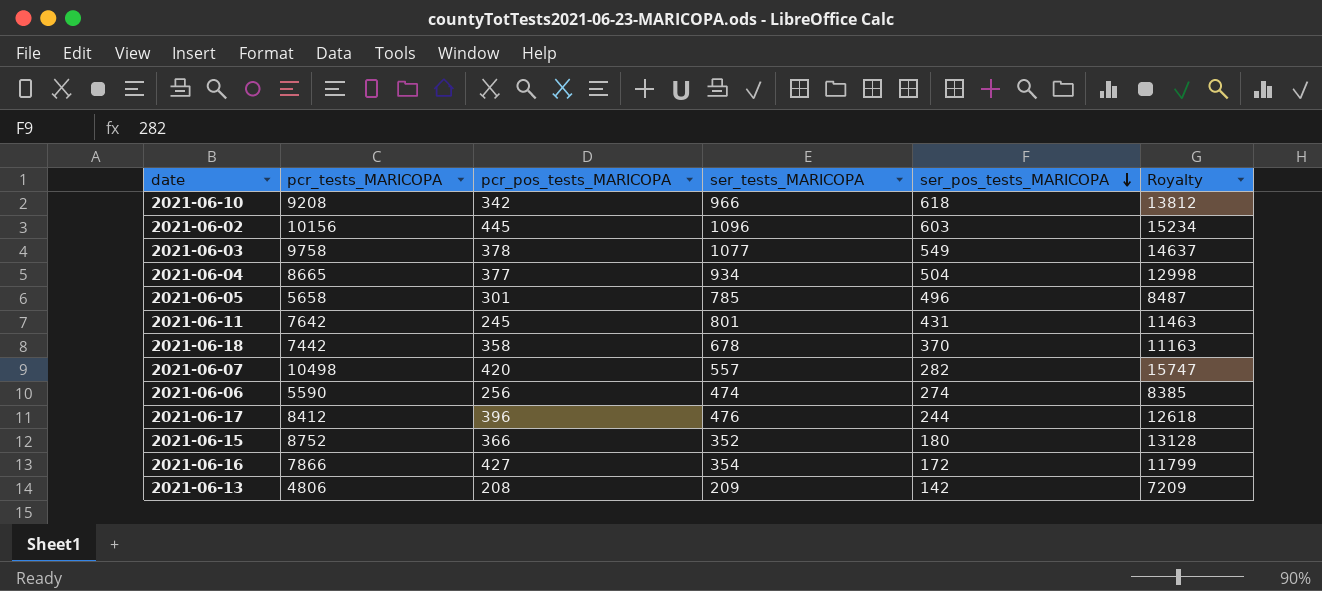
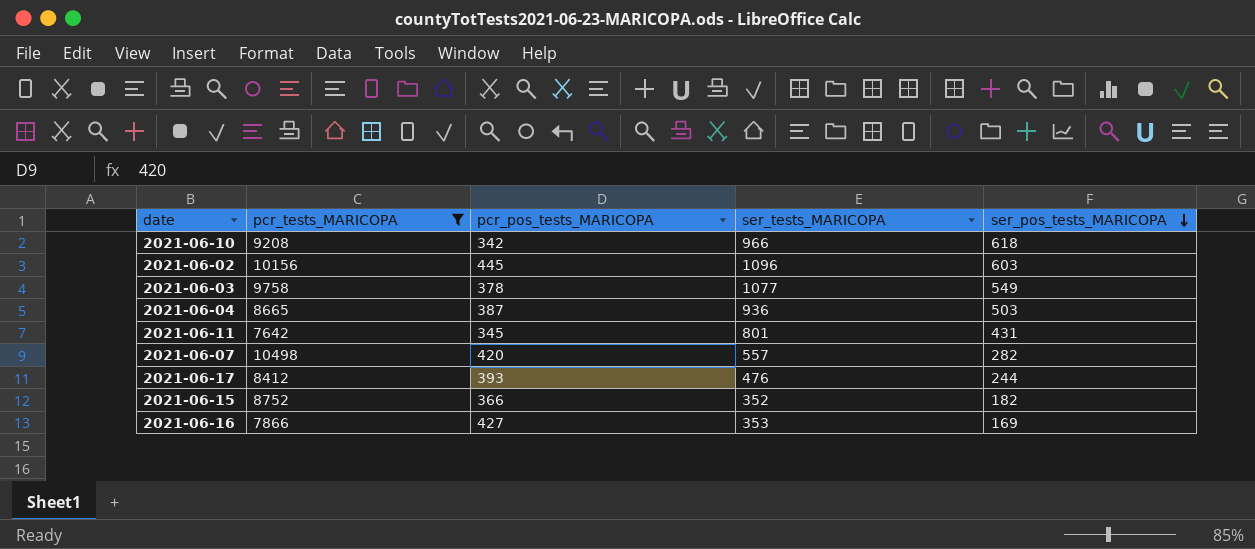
filter: none -> pcr_tests_MARICOPA >= 7642
column Royalty | formula: [pcr_tests_MARICOPA] * 1.5 -> none
2021-06-04 | pcr_pos_tests_MARICOPA: 377 -> 387
2021-06-04 | ser_tests_MARICOPA: 934 -> 936
2021-06-04 | ser_pos_tests_MARICOPA: 504 -> 503
2021-06-11 | pcr_pos_tests_MARICOPA: 245 -> 345
2021-06-17 | pcr_pos_tests_MARICOPA: 396 -> 393
2021-06-15 | ser_pos_tests_MARICOPA: 180 -> 182
2021-06-16 | ser_tests_MARICOPA: 354 -> 353
2021-06-16 | ser_pos_tests_MARICOPA: 172 -> 169

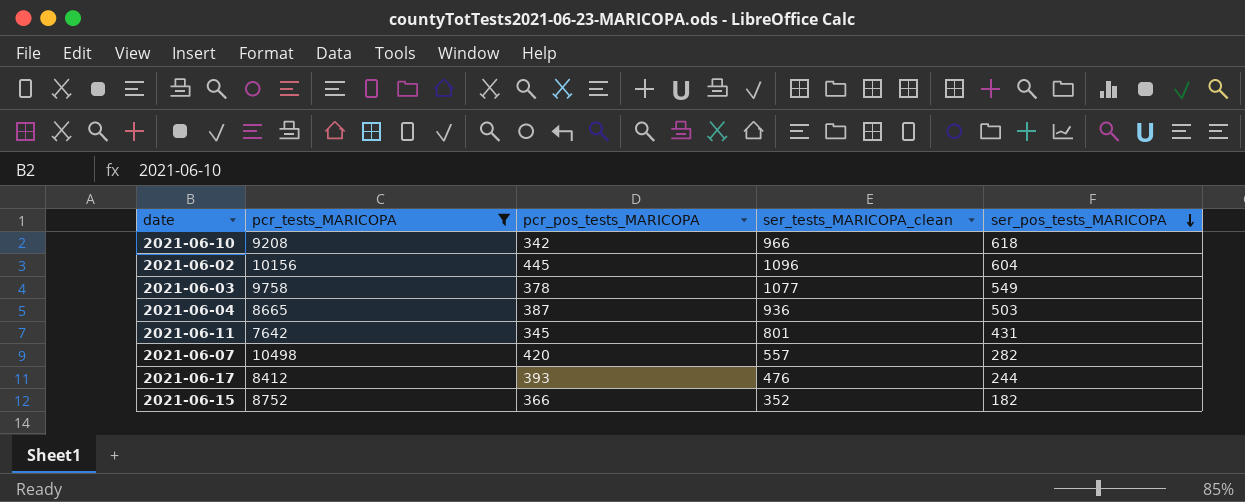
column name: ser_tests_MARICOPA -> ser_tests_MARICOPA_clean
row 2021-06-16: 7866 | 427 | 353 | 169 -> none
2021-06-02 | ser_pos_tests_MARICOPA: 603 -> 604

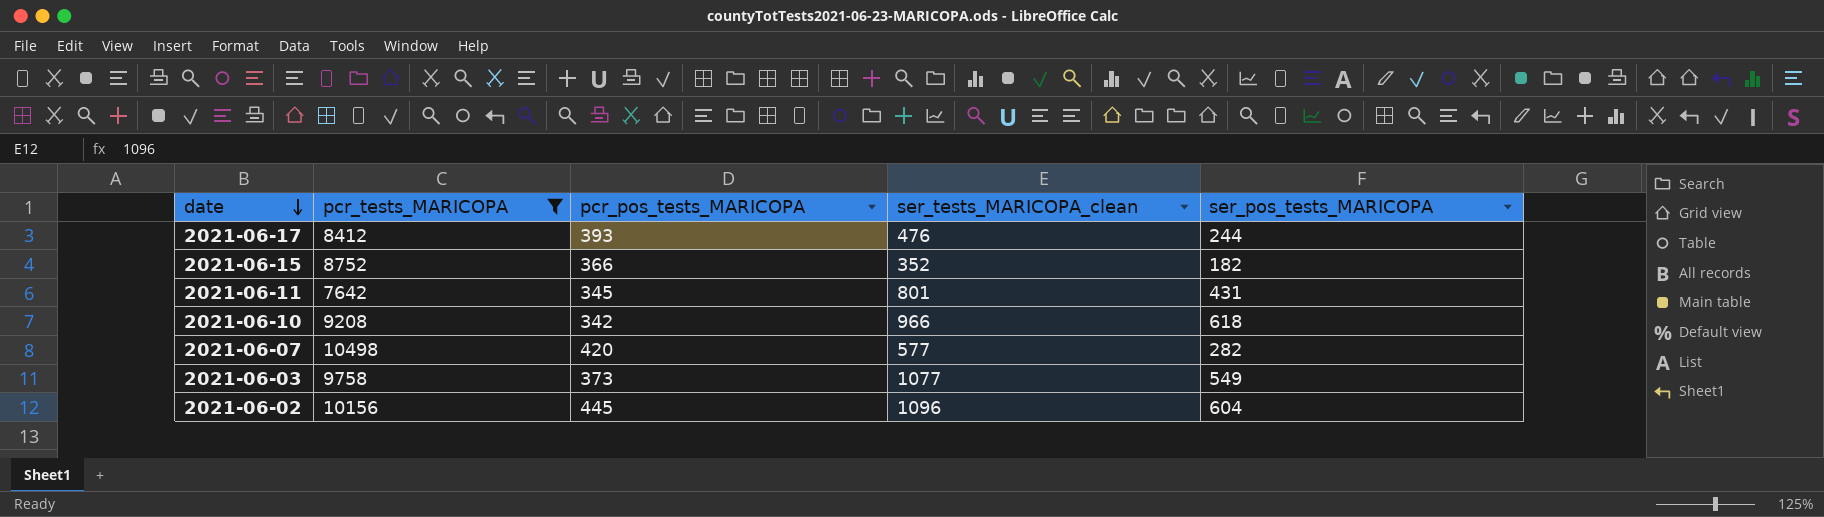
row order: ser_pos_tests_MARICOPA descending -> date descending
row 2021-06-04: 8665 | 387 | 936 | 503 -> none
2021-06-07 | ser_tests_MARICOPA_clean: 557 -> 577
2021-06-03 | pcr_pos_tests_MARICOPA: 378 -> 373

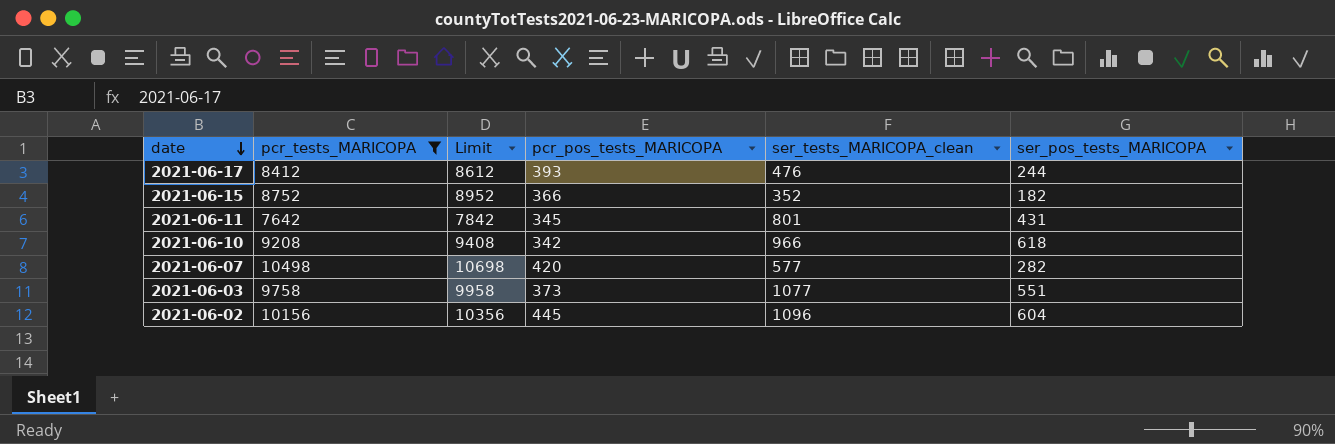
column Limit | formula: none -> [pcr_tests_MARICOPA] + 200
2021-06-03 | ser_pos_tests_MARICOPA: 549 -> 551

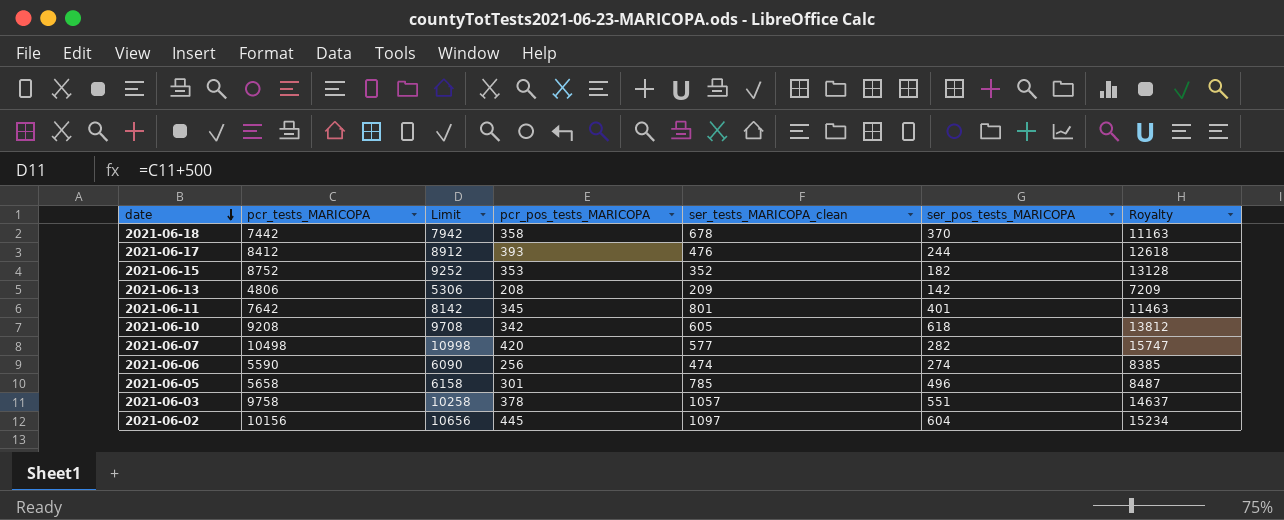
filter: pcr_tests_MARICOPA >= 7642 -> none
column Limit | formula: [pcr_tests_MARICOPA] + 200 -> [pcr_tests_MARICOPA] + 500
column Royalty | formula: none -> [pcr_tests_MARICOPA] * 1.5
2021-06-15 | pcr_pos_tests_MARICOPA: 366 -> 353
2021-06-11 | ser_pos_tests_MARICOPA: 431 -> 401
2021-06-10 | ser_tests_MARICOPA_clean: 966 -> 605
2021-06-03 | pcr_pos_tests_MARICOPA: 373 -> 378
2021-06-03 | ser_tests_MARICOPA_clean: 1077 -> 1057
2021-06-02 | ser_tests_MARICOPA_clean: 1096 -> 1097

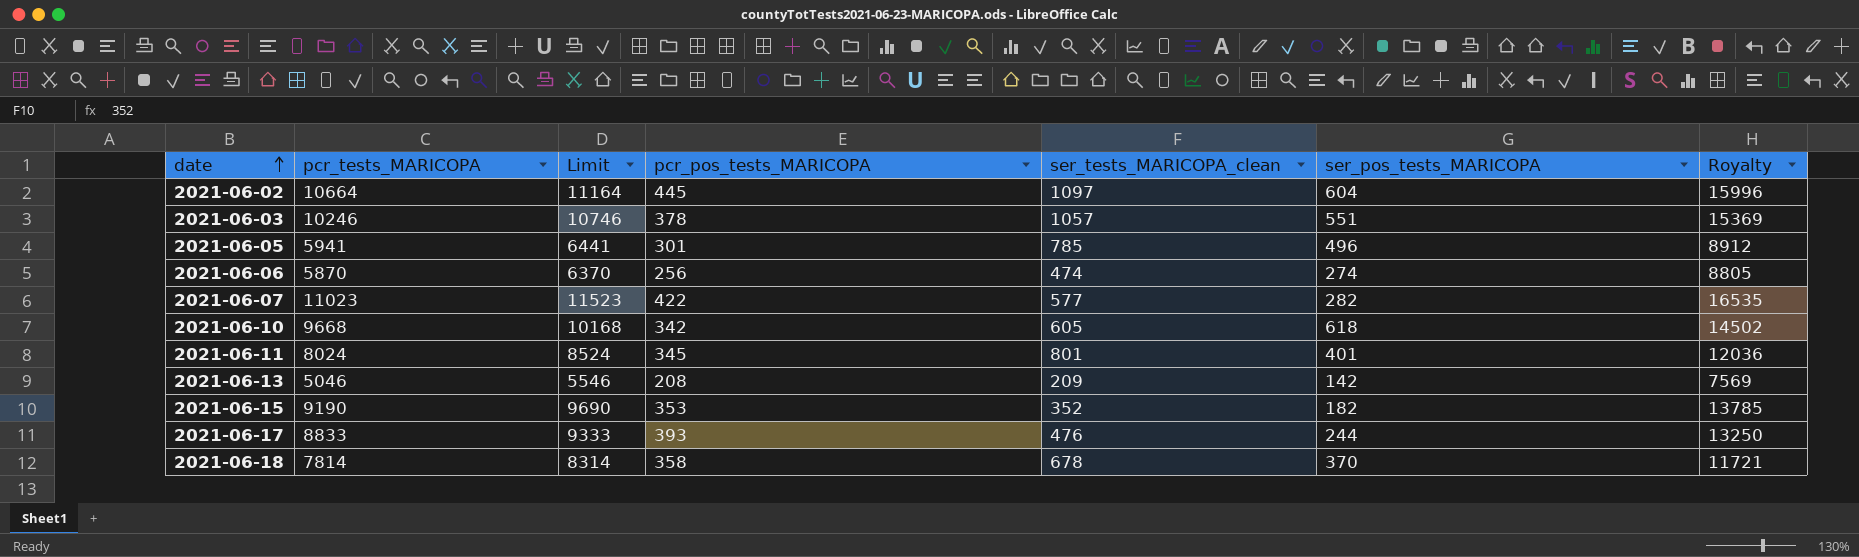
row order: date descending -> date ascending
2021-06-02 | pcr_tests_MARICOPA: 10156 -> 10664
2021-06-02 | Limit: 10656 -> 11164
2021-06-02 | Royalty: 15234 -> 15996
2021-06-03 | pcr_tests_MARICOPA: 9758 -> 10246
2021-06-03 | Limit: 10258 -> 10746
2021-06-03 | Royalty: 14637 -> 15369
2021-06-05 | pcr_tests_MARICOPA: 5658 -> 5941
2021-06-05 | Limit: 6158 -> 6441
2021-06-05 | Royalty: 8487 -> 8912
2021-06-06 | pcr_tests_MARICOPA: 5590 -> 5870
2021-06-06 | Limit: 6090 -> 6370
2021-06-06 | Royalty: 8385 -> 8805
2021-06-07 | pcr_tests_MARICOPA: 10498 -> 11023
2021-06-07 | Limit: 10998 -> 11523
2021-06-07 | pcr_pos_tests_MARICOPA: 420 -> 422
2021-06-07 | Royalty: 15747 -> 16535
2021-06-10 | pcr_tests_MARICOPA: 9208 -> 9668
2021-06-10 | Limit: 9708 -> 10168
2021-06-10 | Royalty: 13812 -> 14502
2021-06-11 | pcr_tests_MARICOPA: 7642 -> 8024
2021-06-11 | Limit: 8142 -> 8524
2021-06-11 | Royalty: 11463 -> 12036
2021-06-13 | pcr_tests_MARICOPA: 4806 -> 5046
2021-06-13 | Limit: 5306 -> 5546
2021-06-13 | Royalty: 7209 -> 7569
2021-06-15 | pcr_tests_MARICOPA: 8752 -> 9190
2021-06-15 | Limit: 9252 -> 9690
2021-06-15 | Royalty: 13128 -> 13785
2021-06-17 | pcr_tests_MARICOPA: 8412 -> 8833
2021-06-17 | Limit: 8912 -> 9333
2021-06-17 | Royalty: 12618 -> 13250
2021-06-18 | pcr_tests_MARICOPA: 7442 -> 7814
2021-06-18 | Limit: 7942 -> 8314
2021-06-18 | Royalty: 11163 -> 11721

